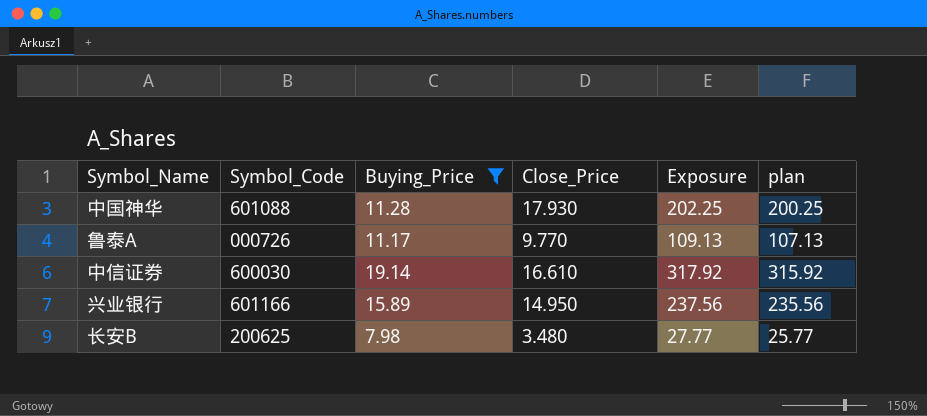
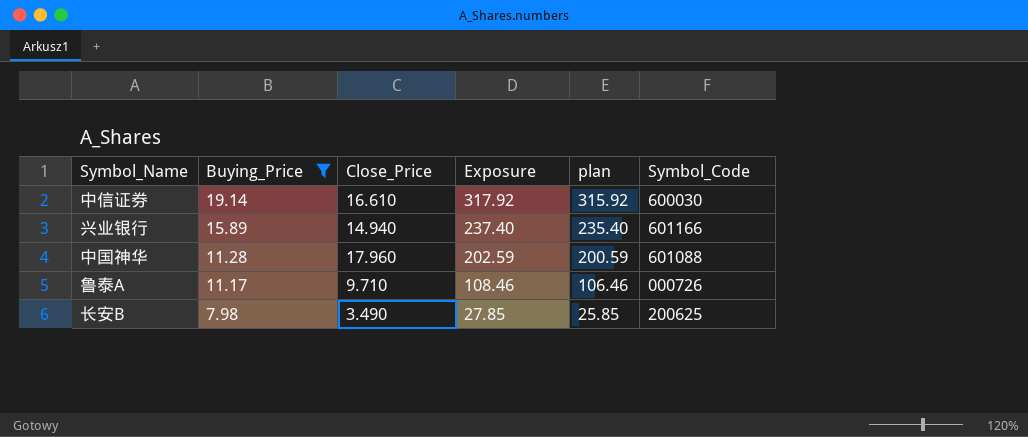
row order: none -> Buying_Price descending
column Symbol_Code | position: 2 -> 6
兴业银行 | Close_Price: 14.950 -> 14.940
兴业银行 | Exposure: 237.56 -> 237.40
兴业银行 | plan: 235.56 -> 235.40
中国神华 | Close_Price: 17.930 -> 17.960
中国神华 | Exposure: 202.25 -> 202.59
中国神华 | plan: 200.25 -> 200.59
鲁泰A | Close_Price: 9.770 -> 9.710
鲁泰A | Exposure: 109.13 -> 108.46
鲁泰A | plan: 107.13 -> 106.46
长安B | Close_Price: 3.480 -> 3.490
长安B | Exposure: 27.77 -> 27.85
长安B | plan: 25.77 -> 25.85

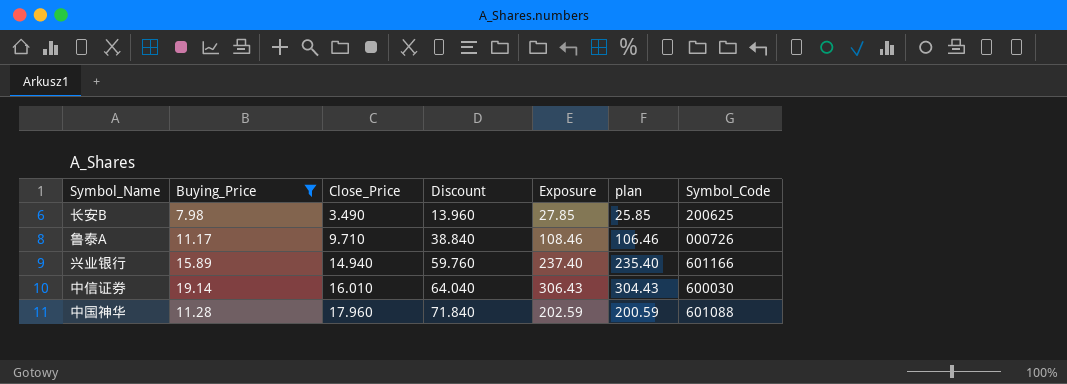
row order: Buying_Price descending -> Close_Price ascending
column Discount | formula: none -> [Close_Price] * 4
中信证券 | Close_Price: 16.610 -> 16.010
中信证券 | Exposure: 317.92 -> 306.43
中信证券 | plan: 315.92 -> 304.43

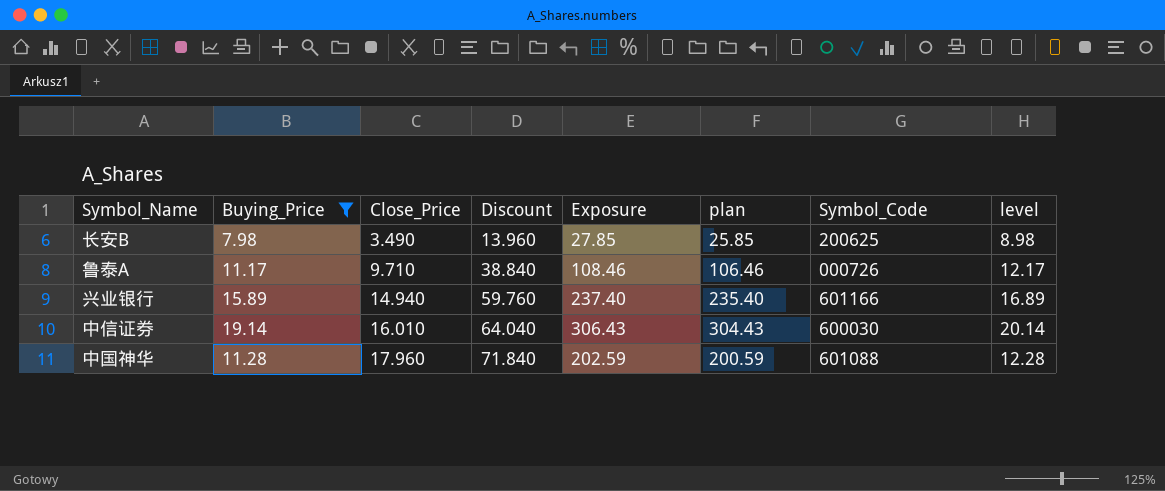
column level | formula: none -> [Buying_Price] + 1

